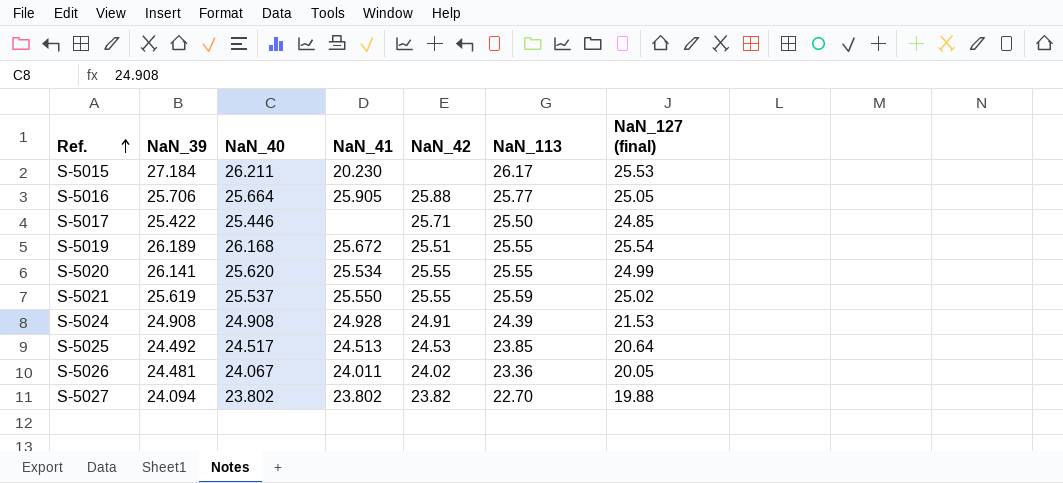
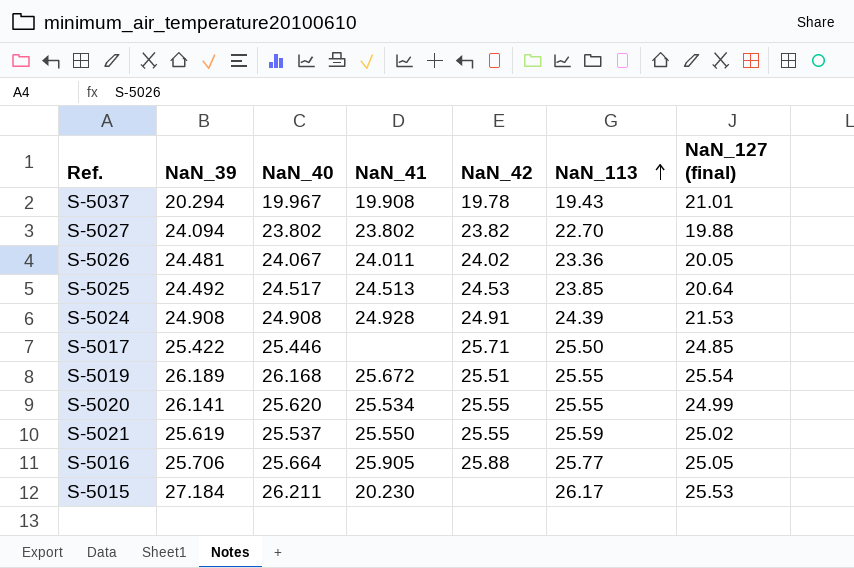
row order: Ref. ascending -> NaN_113 ascending
row S-5037: none -> 20.294 | 19.967 | 19.908 | 19.78 | 19.43 | 21.01

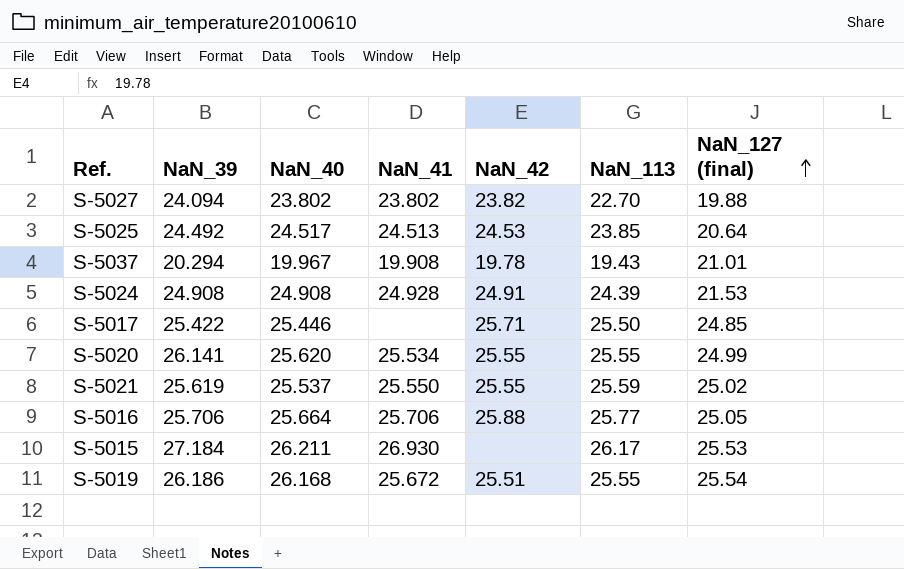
row order: NaN_113 ascending -> NaN_127 (final) ascending
row S-5026: 24.481 | 24.067 | 24.011 | 24.02 | 23.36 | 20.05 -> none
S-5016 | NaN_41: 25.905 -> 25.706
S-5015 | NaN_41: 20.230 -> 26.930
S-5019 | NaN_39: 26.189 -> 26.186

